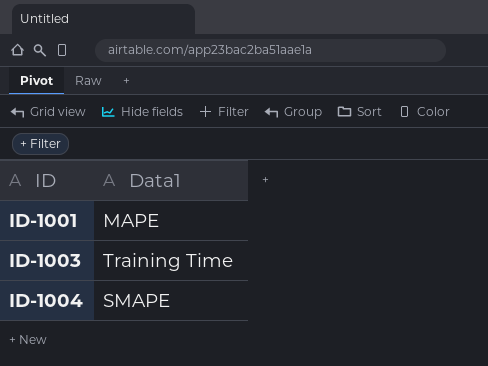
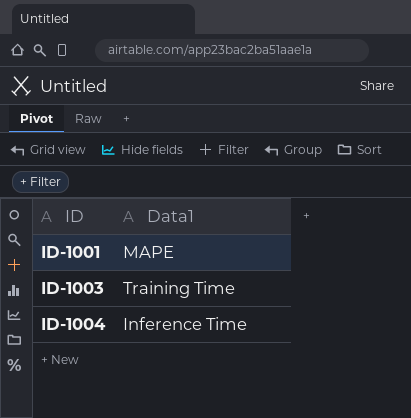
ID-1004 | Data1: SMAPE -> Inference Time

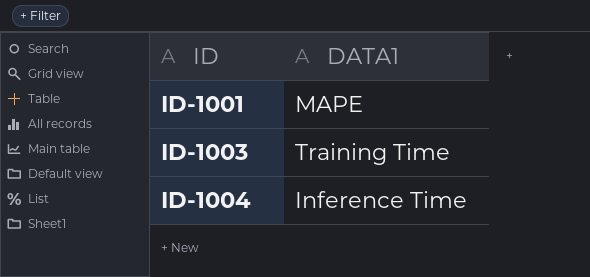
column name: Data1 -> DATA1

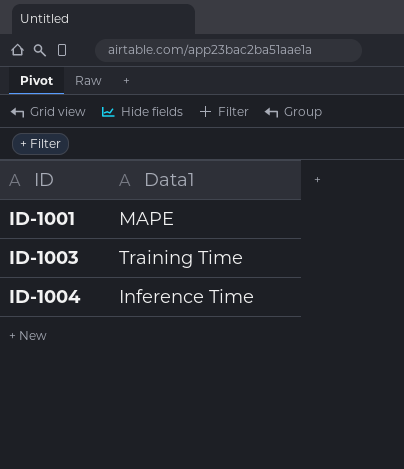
column name: DATA1 -> Data1

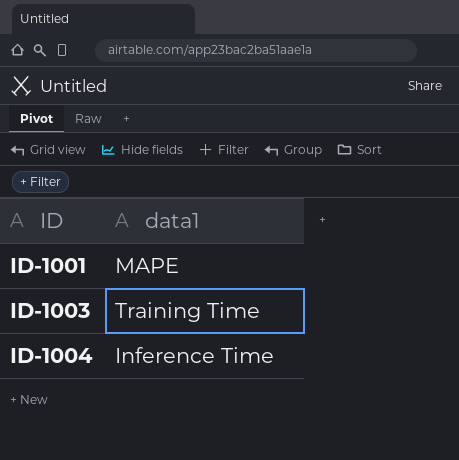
column name: Data1 -> data1

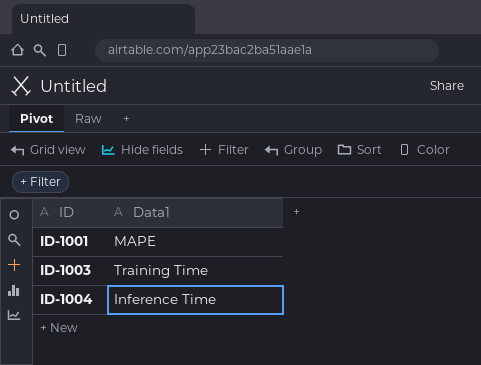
column name: data1 -> Data1

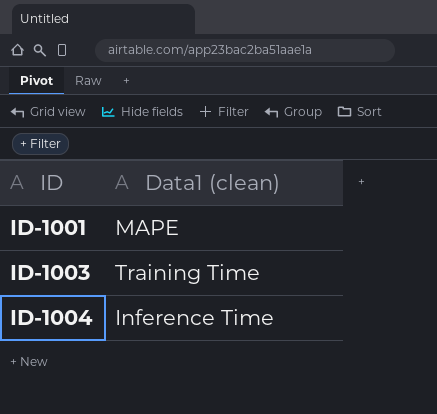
column name: Data1 -> Data1 (clean)

